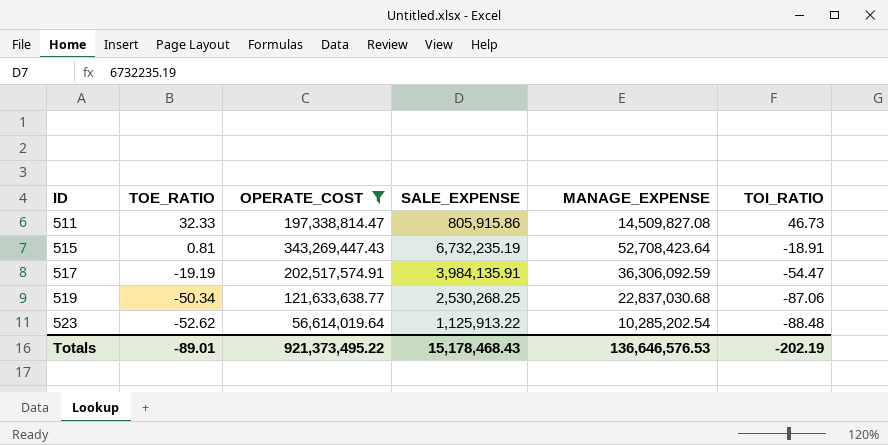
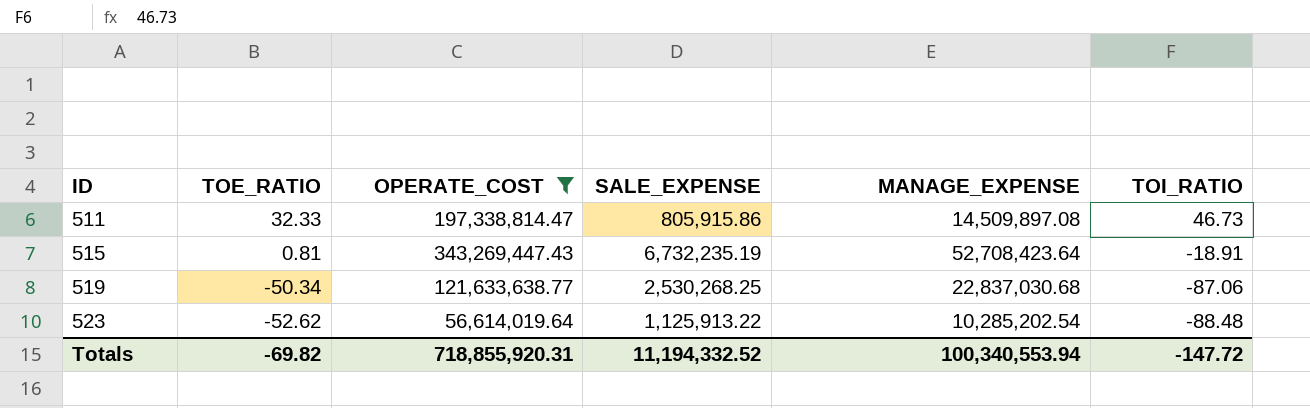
row 517: -19.19 | 202,517,574.91 | 3,984,135.91 | 36,306,092.59 | -54.47 -> none
511 | MANAGE_EXPENSE: 14,509,827.08 -> 14,509,897.08
Totals | TOE_RATIO: -89.01 -> -69.82
Totals | OPERATE_COST: 921,373,495.22 -> 718,855,920.31
Totals | SALE_EXPENSE: 15,178,468.43 -> 11,194,332.52
Totals | MANAGE_EXPENSE: 136,646,576.53 -> 100,340,553.94
Totals | TOI_RATIO: -202.19 -> -147.72

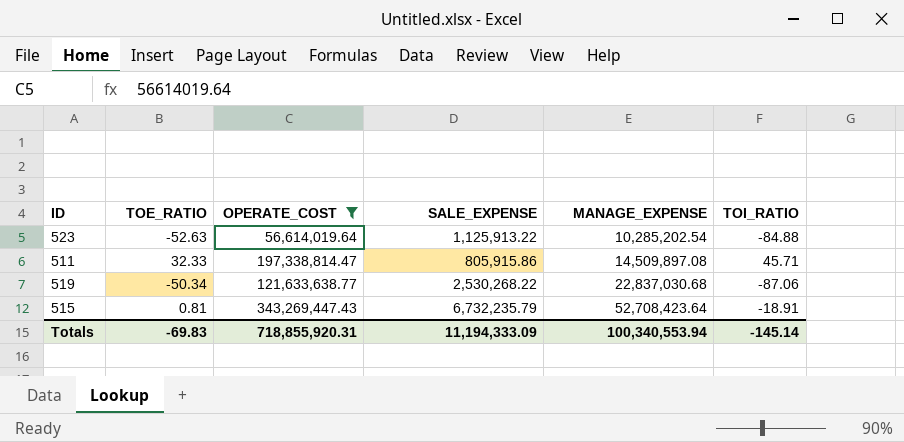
row order: ID ascending -> MANAGE_EXPENSE ascending
523 | TOE_RATIO: -52.62 -> -52.63
523 | TOI_RATIO: -88.48 -> -84.88
511 | TOI_RATIO: 46.73 -> 45.71
519 | SALE_EXPENSE: 2,530,268.25 -> 2,530,268.22
515 | SALE_EXPENSE: 6,732,235.19 -> 6,732,235.79
Totals | TOE_RATIO: -69.82 -> -69.83
Totals | SALE_EXPENSE: 11,194,332.52 -> 11,194,333.09
Totals | TOI_RATIO: -147.72 -> -145.14

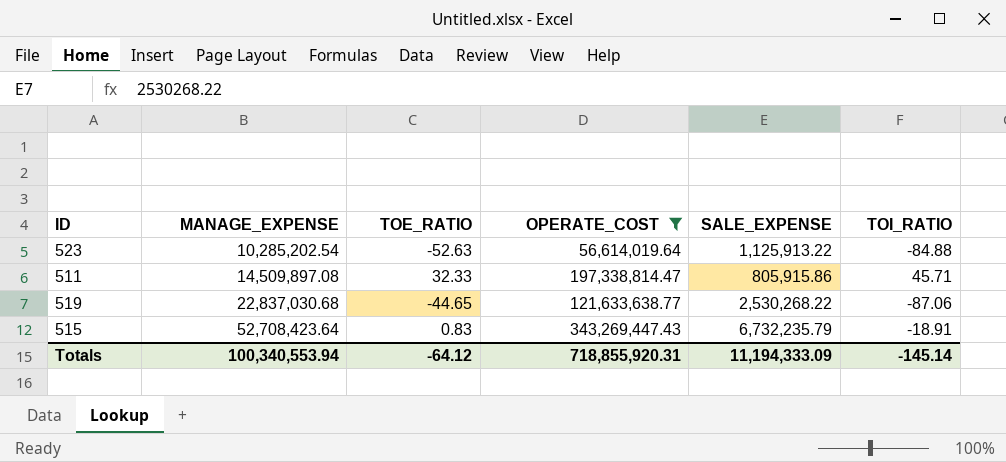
column MANAGE_EXPENSE | position: 5 -> 2
519 | TOE_RATIO: -50.34 -> -44.65
515 | TOE_RATIO: 0.81 -> 0.83
Totals | TOE_RATIO: -69.83 -> -64.12

